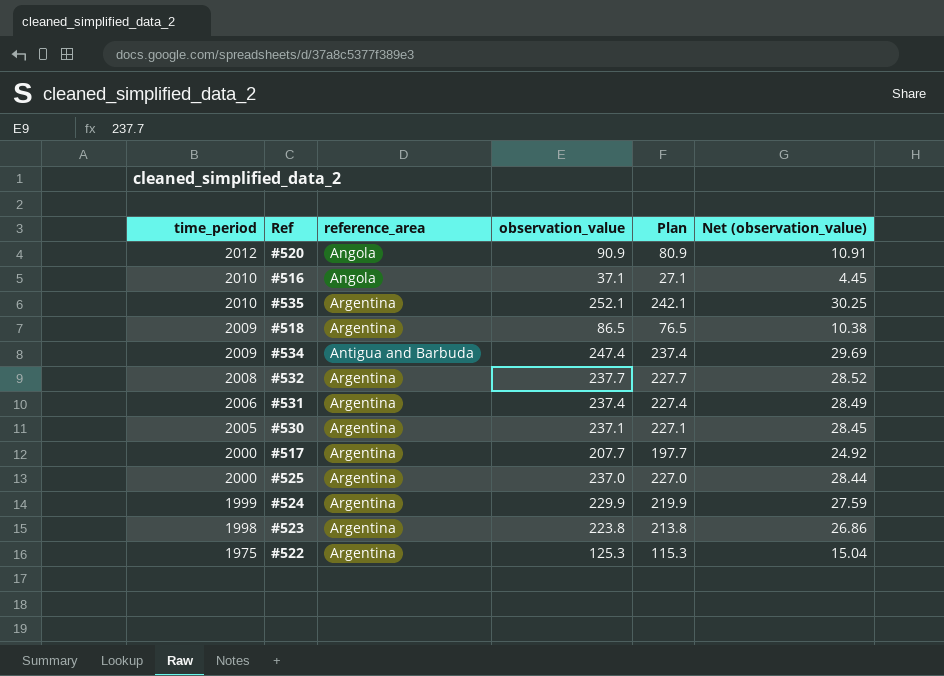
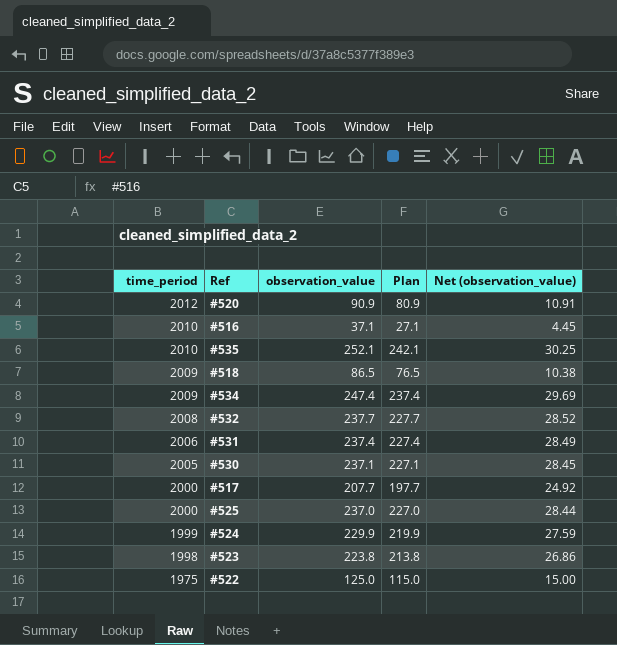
column reference_area | position: 3 -> none
#522 | observation_value: 125.3 -> 125.0
#522 | Plan: 115.3 -> 115.0
#522 | Net (observation_value): 15.04 -> 15.00

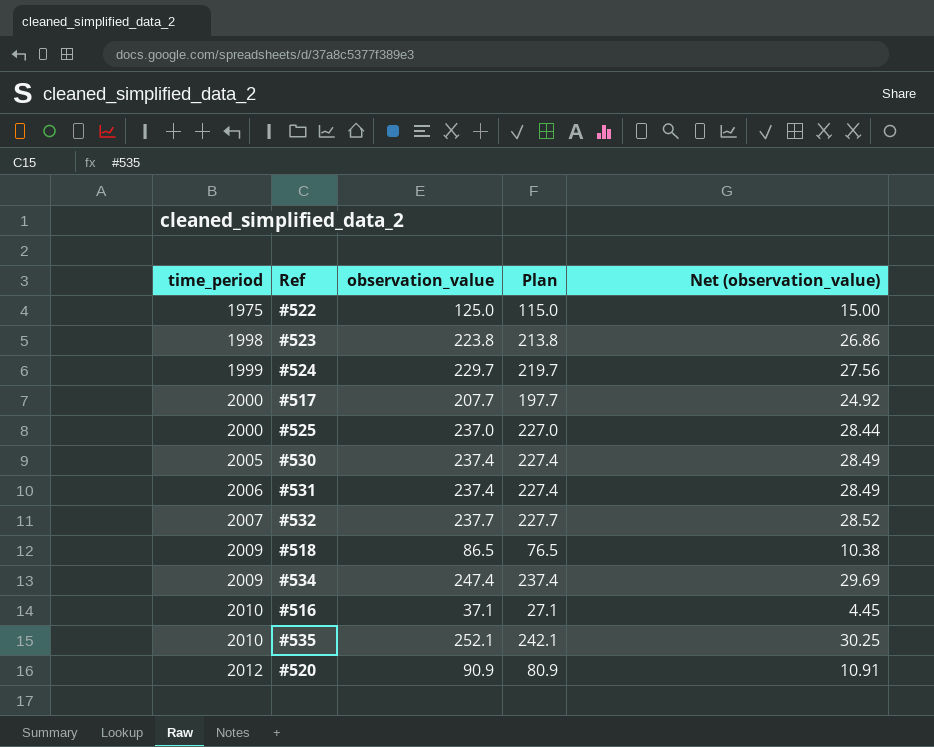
row order: time_period descending -> time_period ascending
#524 | observation_value: 229.9 -> 229.7
#524 | Plan: 219.9 -> 219.7
#524 | Net (observation_value): 27.59 -> 27.56
#530 | observation_value: 237.1 -> 237.4
#530 | Plan: 227.1 -> 227.4
#530 | Net (observation_value): 28.45 -> 28.49
#532 | time_period: 2008 -> 2007

